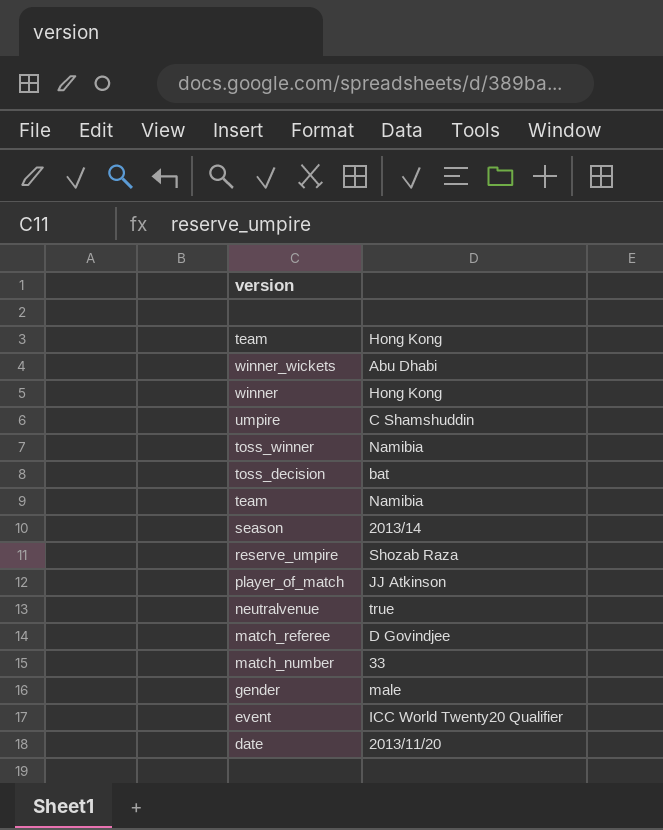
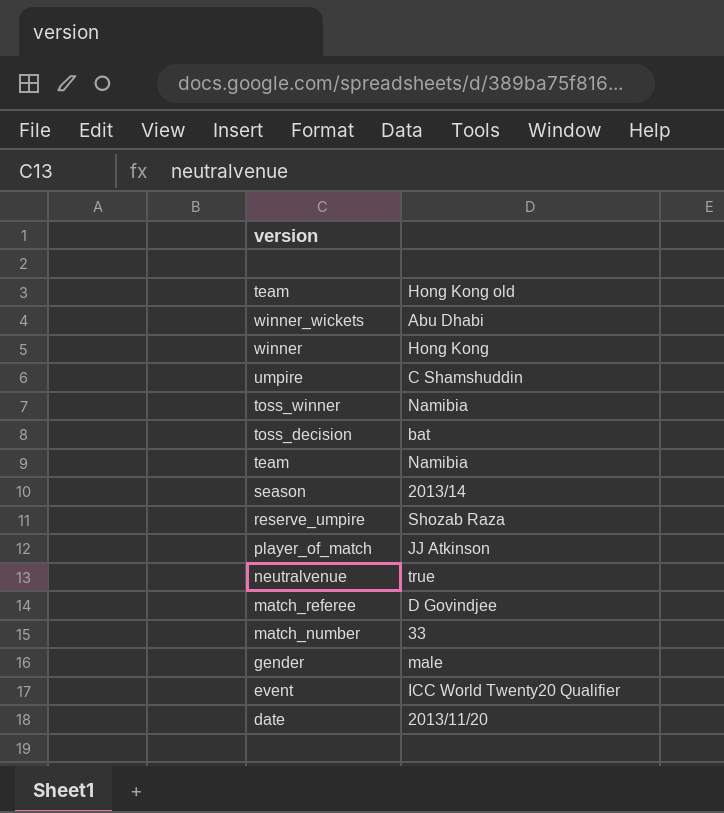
column name: Hong Kong -> Hong Kong old

